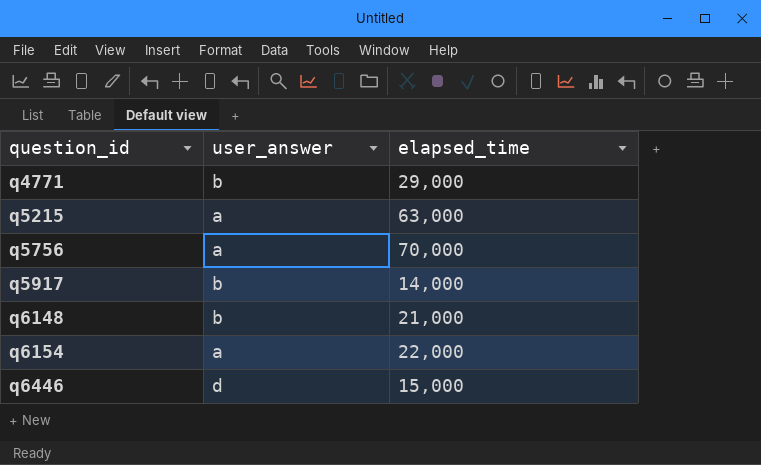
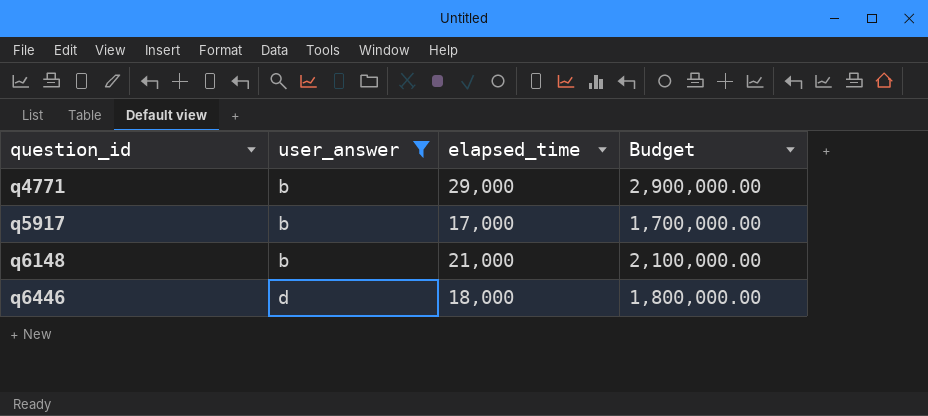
filter: none -> user_answer != a
column Budget | formula: none -> [elapsed_time] * 100
q5917 | elapsed_time: 14,000 -> 17,000
q6446 | elapsed_time: 15,000 -> 18,000

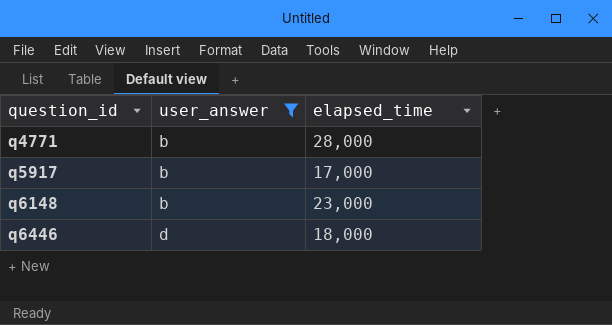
column Budget | formula: [elapsed_time] * 100 -> none
q4771 | elapsed_time: 29,000 -> 28,000
q6148 | elapsed_time: 21,000 -> 23,000

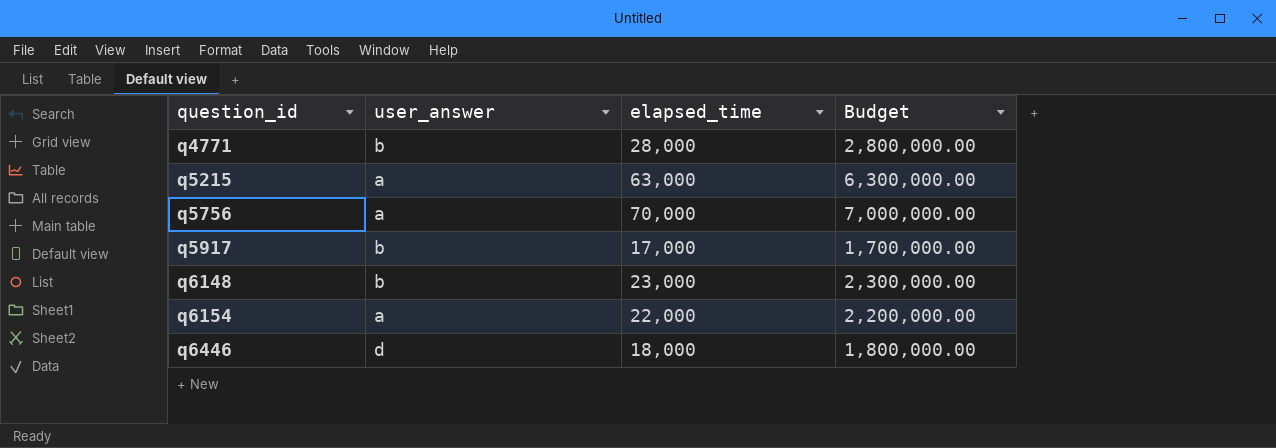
filter: user_answer != a -> none
column Budget | formula: none -> [elapsed_time] * 100

